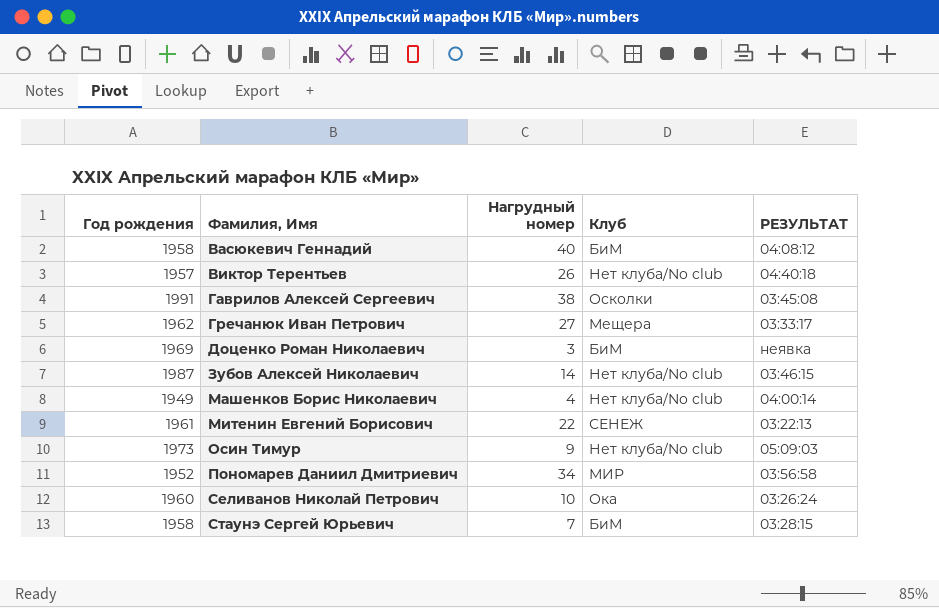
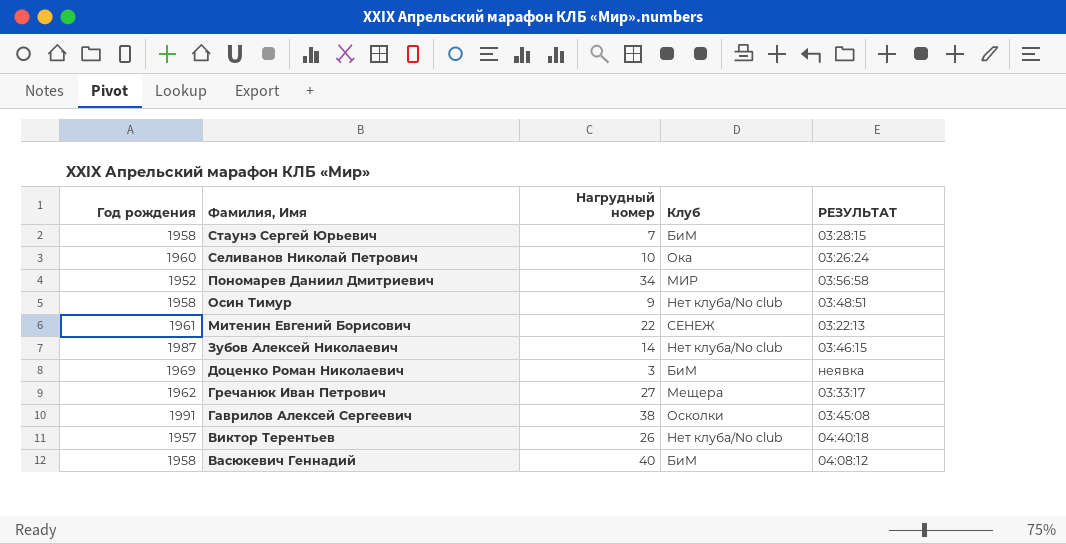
row order: Фамилия, Имя ascending -> Фамилия, Имя descending
row Машенков Борис Николаевич: 1949 | 4 | Нет клуба/No club | 04:00:14 -> none
Осин Тимур | Год рождения: 1973 -> 1958
Осин Тимур | РЕЗУЛЬТАТ: 05:09:03 -> 03:48:51

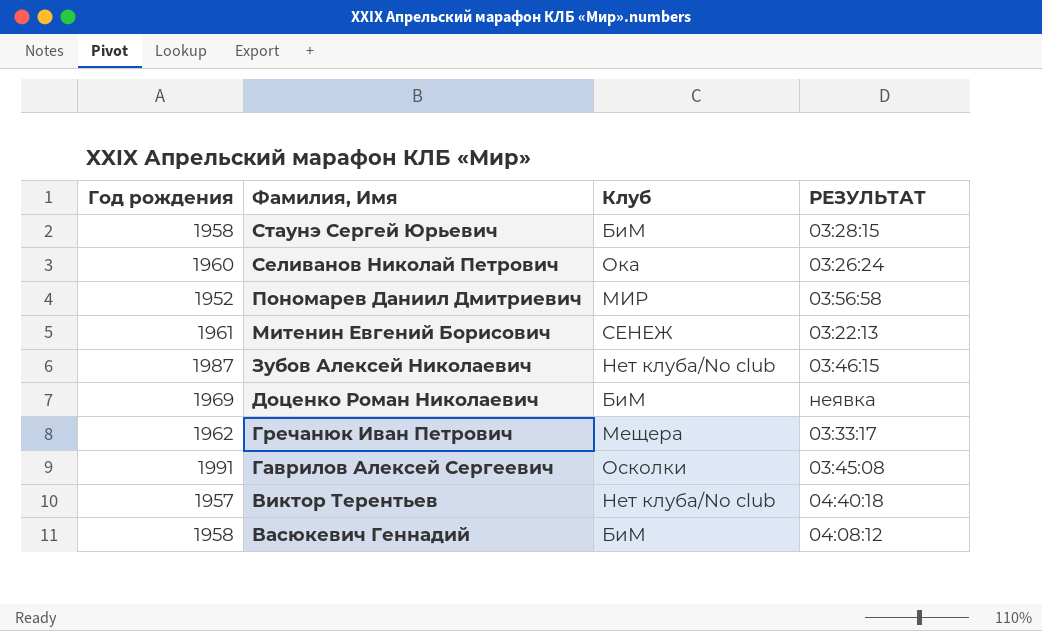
column Нагрудный номер | position: 3 -> none
row Осин Тимур: 1958 | 9 | Нет клуба/No club | 03:48:51 -> none

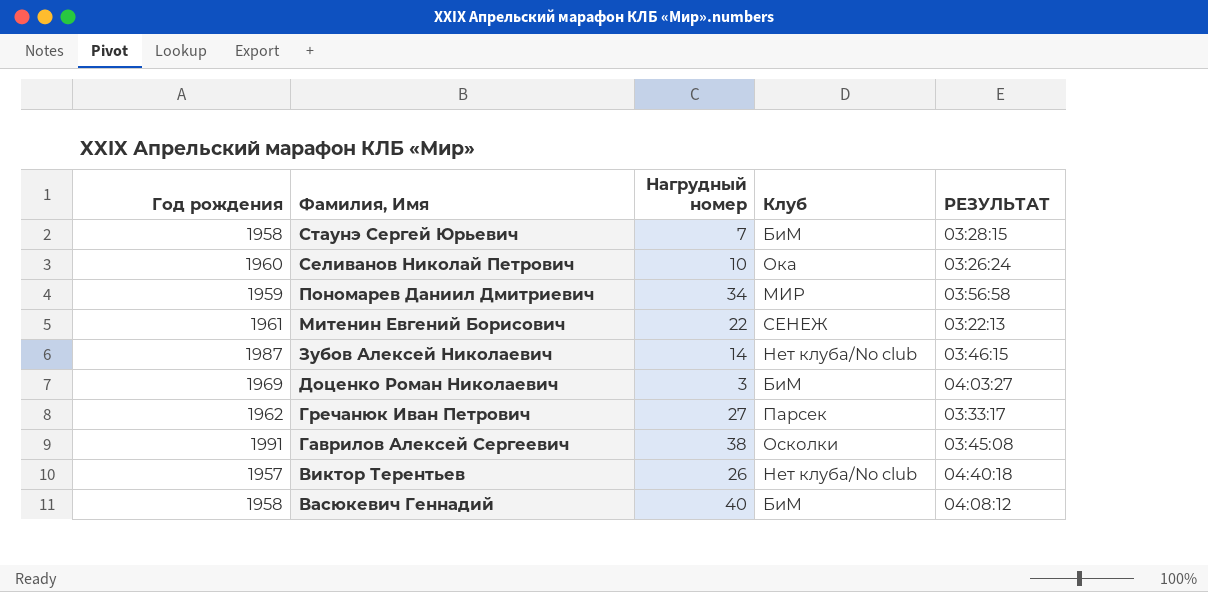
column Нагрудный номер | position: none -> 3
Пономарев Даниил Дмитриевич | Год рождения: 1952 -> 1959
Доценко Роман Николаевич | РЕЗУЛЬТАТ: неявка -> 04:03:27
Гречанюк Иван Петрович | Клуб: Мещера -> Парсек

